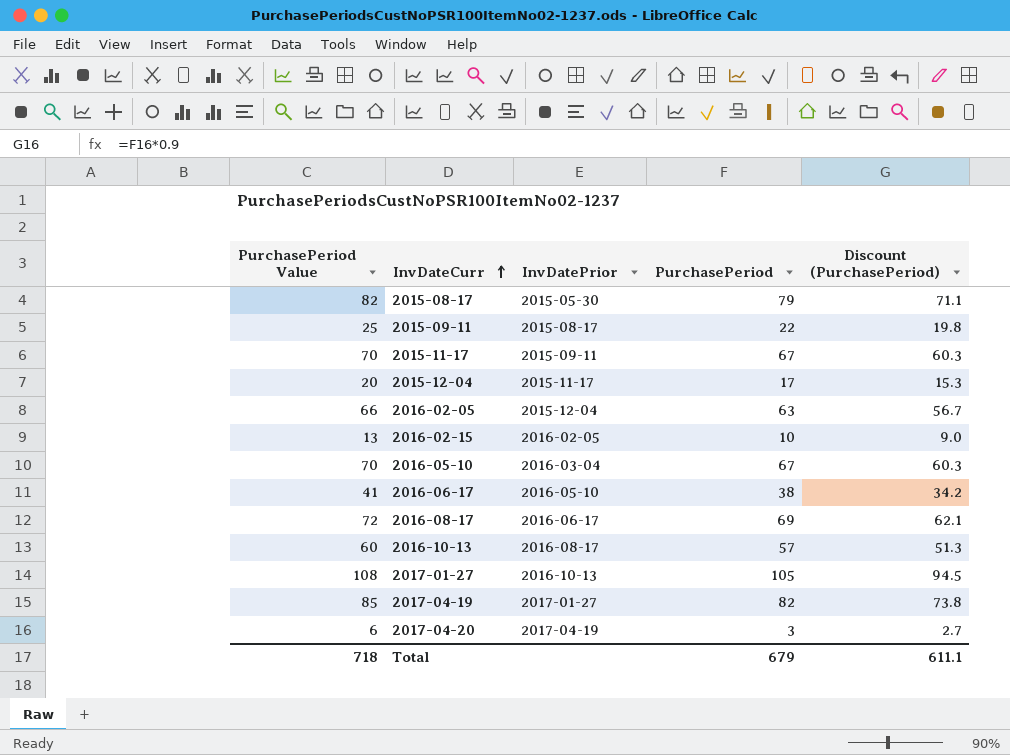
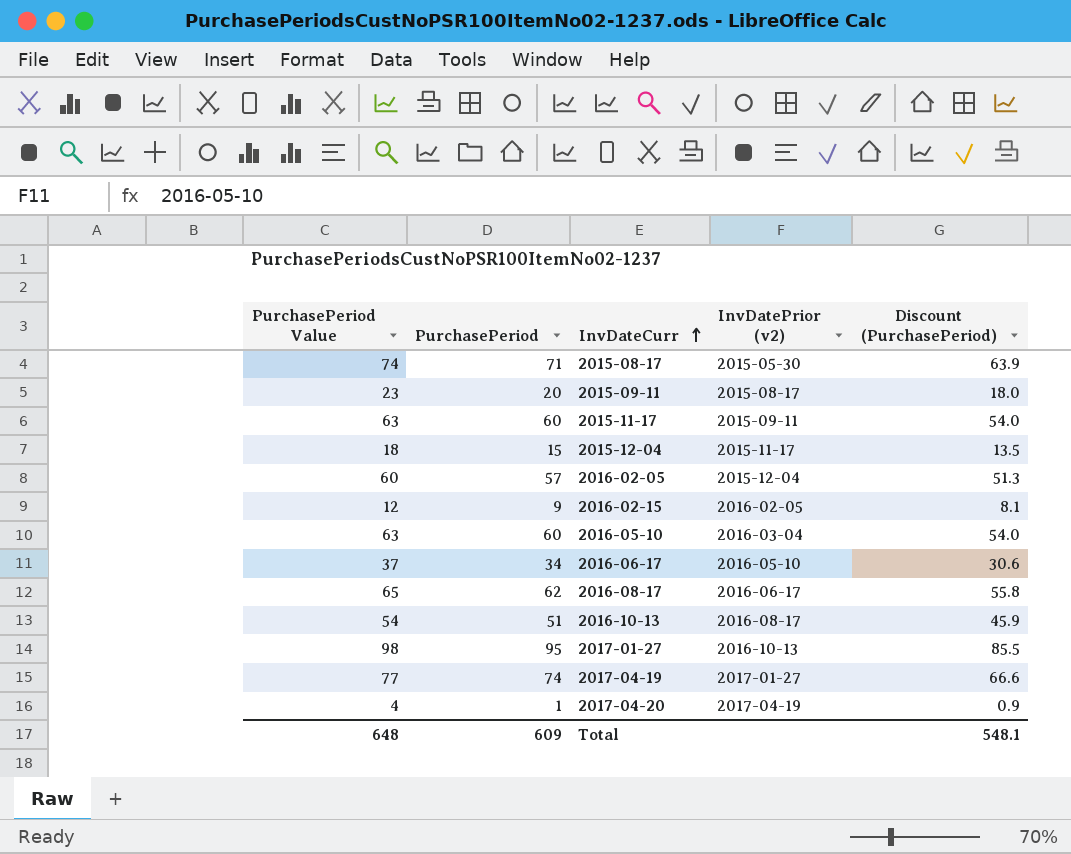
column PurchasePeriod | position: 4 -> 2
column name: InvDatePrior -> InvDatePrior (v2)
2015-08-17 | PurchasePeriod Value: 82 -> 74
2015-08-17 | PurchasePeriod: 79 -> 71
2015-08-17 | Discount (PurchasePeriod): 71.1 -> 63.9
2015-09-11 | PurchasePeriod Value: 25 -> 23
2015-09-11 | PurchasePeriod: 22 -> 20
2015-09-11 | Discount (PurchasePeriod): 19.8 -> 18.0
2015-11-17 | PurchasePeriod Value: 70 -> 63
2015-11-17 | PurchasePeriod: 67 -> 60
2015-11-17 | Discount (PurchasePeriod): 60.3 -> 54.0
2015-12-04 | PurchasePeriod Value: 20 -> 18
2015-12-04 | PurchasePeriod: 17 -> 15
2015-12-04 | Discount (PurchasePeriod): 15.3 -> 13.5
2016-02-05 | PurchasePeriod Value: 66 -> 60
2016-02-05 | PurchasePeriod: 63 -> 57
2016-02-05 | Discount (PurchasePeriod): 56.7 -> 51.3
2016-02-15 | PurchasePeriod Value: 13 -> 12
2016-02-15 | PurchasePeriod: 10 -> 9
2016-02-15 | Discount (PurchasePeriod): 9.0 -> 8.1
2016-05-10 | PurchasePeriod Value: 70 -> 63
2016-05-10 | PurchasePeriod: 67 -> 60
2016-05-10 | Discount (PurchasePeriod): 60.3 -> 54.0
2016-06-17 | PurchasePeriod Value: 41 -> 37
2016-06-17 | PurchasePeriod: 38 -> 34
2016-06-17 | Discount (PurchasePeriod): 34.2 -> 30.6
2016-08-17 | PurchasePeriod Value: 72 -> 65
2016-08-17 | PurchasePeriod: 69 -> 62
2016-08-17 | Discount (PurchasePeriod): 62.1 -> 55.8
2016-10-13 | PurchasePeriod Value: 60 -> 54
2016-10-13 | PurchasePeriod: 57 -> 51
2016-10-13 | Discount (PurchasePeriod): 51.3 -> 45.9
2017-01-27 | PurchasePeriod Value: 108 -> 98
2017-01-27 | PurchasePeriod: 105 -> 95
2017-01-27 | Discount (PurchasePeriod): 94.5 -> 85.5
2017-04-19 | PurchasePeriod Value: 85 -> 77
2017-04-19 | PurchasePeriod: 82 -> 74
2017-04-19 | Discount (PurchasePeriod): 73.8 -> 66.6
2017-04-20 | PurchasePeriod Value: 6 -> 4
2017-04-20 | PurchasePeriod: 3 -> 1
2017-04-20 | Discount (PurchasePeriod): 2.7 -> 0.9
Total | PurchasePeriod Value: 718 -> 648
Total | PurchasePeriod: 679 -> 609
Total | Discount (PurchasePeriod): 611.1 -> 548.1

